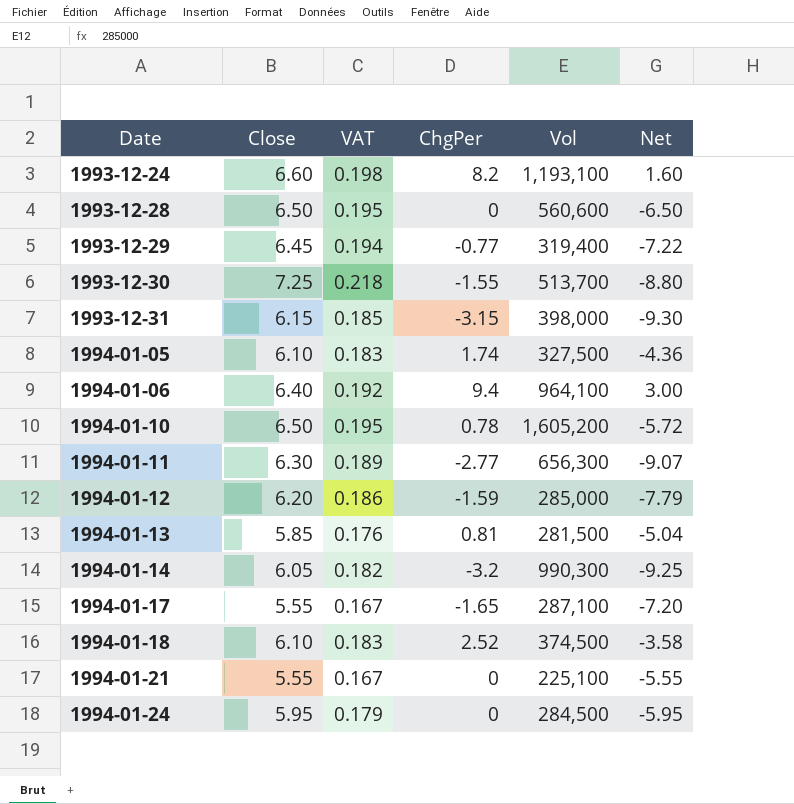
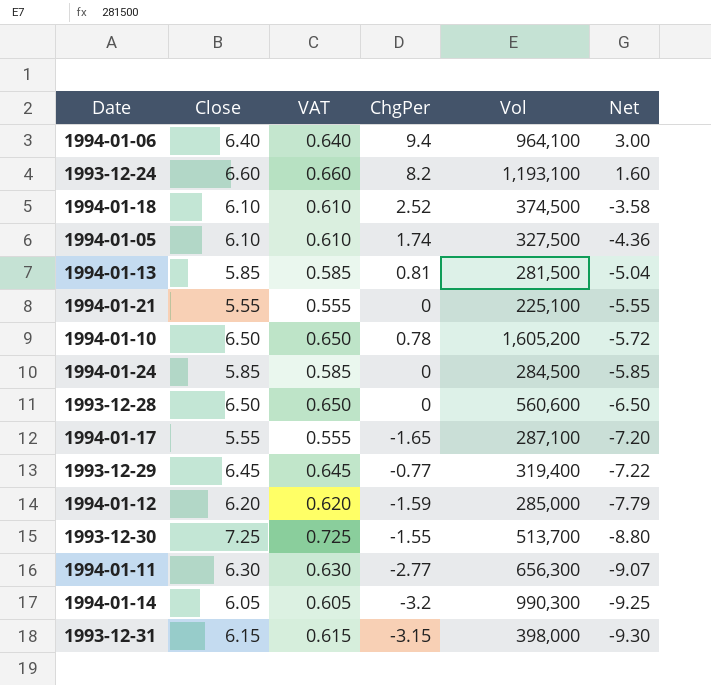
row order: Date ascending -> Net descending
column VAT | formula: [Close] * 0.03 -> [Close] * 0.1
1994-01-24 | Close: 5.95 -> 5.85
1994-01-24 | Net: -5.95 -> -5.85

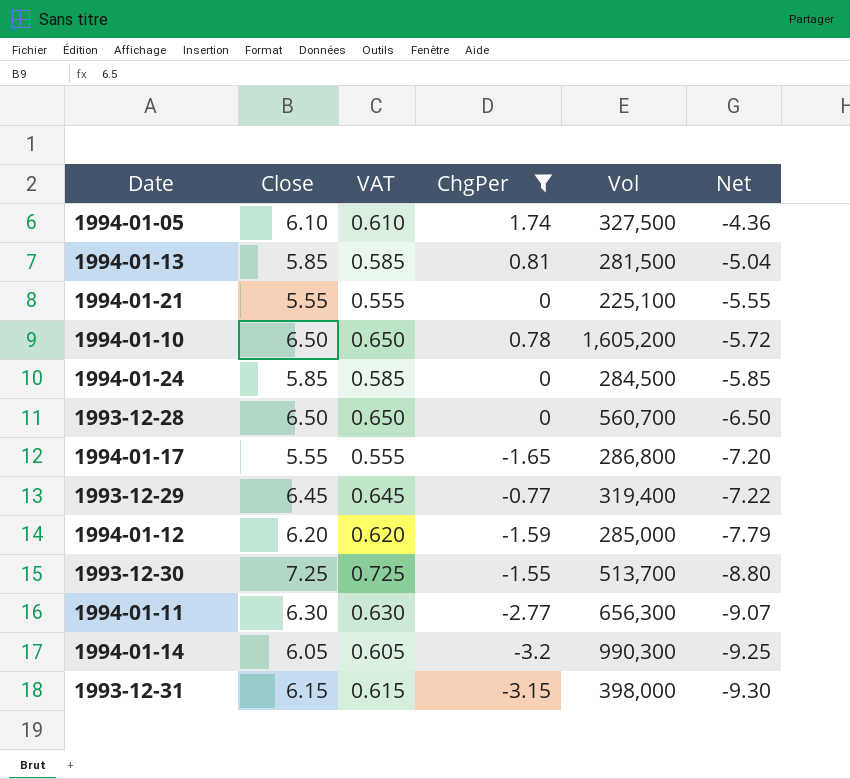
filter: none -> ChgPer <= 1.74
1993-12-28 | Vol: 560,600 -> 560,700
1994-01-17 | Vol: 287,100 -> 286,800

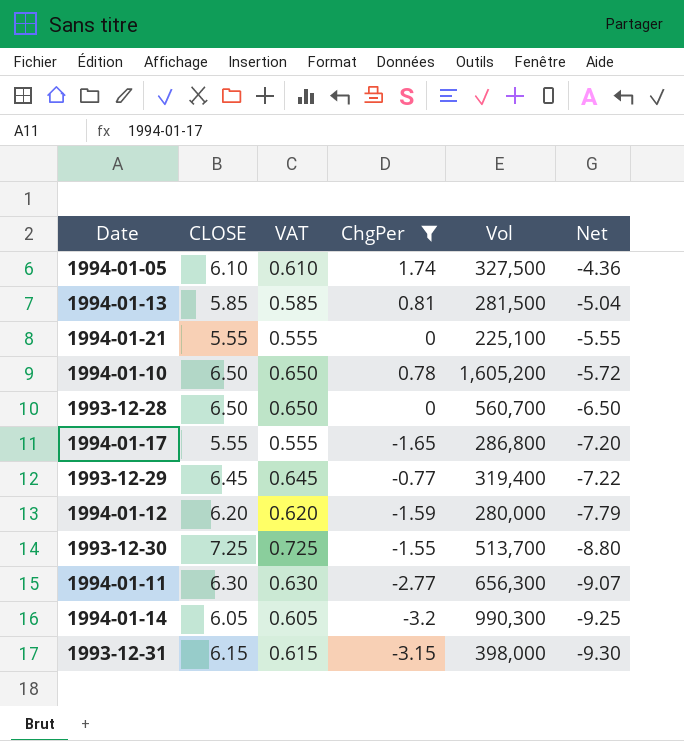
column name: Close -> CLOSE
row 1994-01-24: 5.85 | 0.585 | 0 | 284,500 | -5.85 -> none
1994-01-12 | Vol: 285,000 -> 280,000

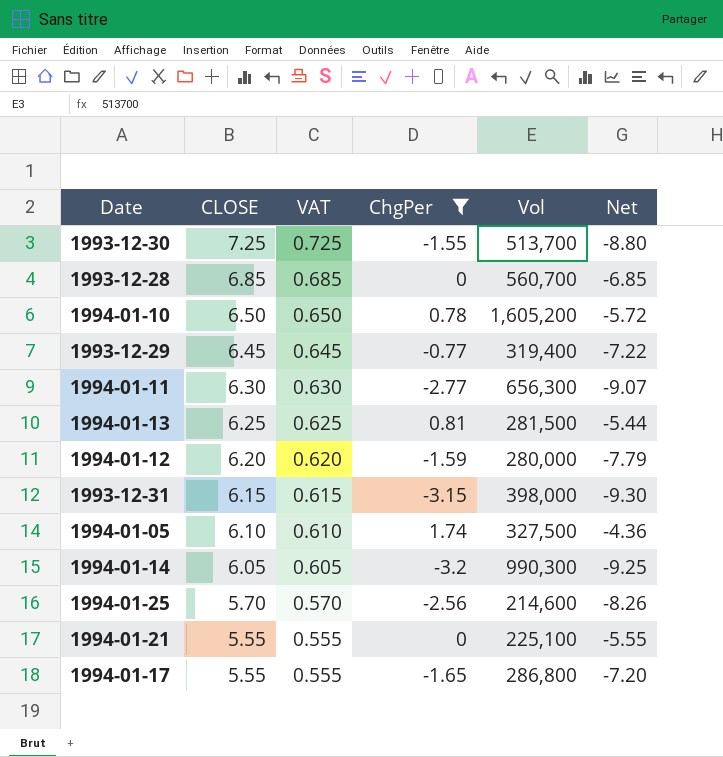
row order: Net descending -> CLOSE descending
1993-12-28 | CLOSE: 6.50 -> 6.85
1993-12-28 | VAT: 0.650 -> 0.685
1993-12-28 | Net: -6.50 -> -6.85
1994-01-13 | CLOSE: 5.85 -> 6.25
1994-01-13 | VAT: 0.585 -> 0.625
1994-01-13 | Net: -5.04 -> -5.44
row 1994-01-25: none -> 5.70 | 0.570 | -2.56 | 214,600 | -8.26

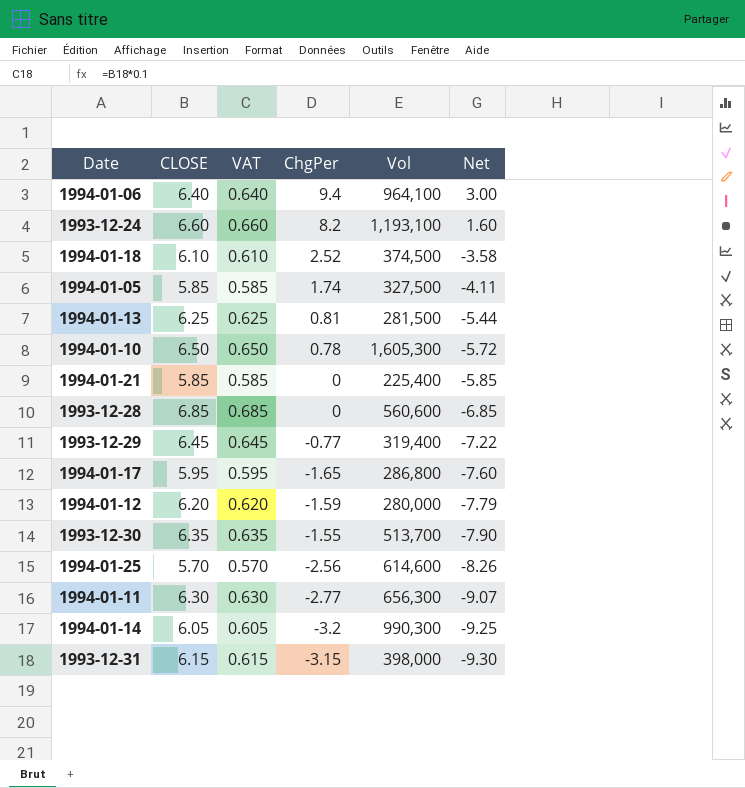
filter: ChgPer <= 1.74 -> none
row order: CLOSE descending -> Net descending
1994-01-05 | CLOSE: 6.10 -> 5.85
1994-01-05 | VAT: 0.610 -> 0.585
1994-01-05 | Net: -4.36 -> -4.11
1994-01-10 | Vol: 1,605,200 -> 1,605,300
1994-01-21 | CLOSE: 5.55 -> 5.85
1994-01-21 | VAT: 0.555 -> 0.585
1994-01-21 | Vol: 225,100 -> 225,400
1994-01-21 | Net: -5.55 -> -5.85
1993-12-28 | Vol: 560,700 -> 560,600
1994-01-17 | CLOSE: 5.55 -> 5.95
1994-01-17 | VAT: 0.555 -> 0.595
1994-01-17 | Net: -7.20 -> -7.60
1993-12-30 | CLOSE: 7.25 -> 6.35
1993-12-30 | VAT: 0.725 -> 0.635
1993-12-30 | Net: -8.80 -> -7.90
1994-01-25 | Vol: 214,600 -> 614,600

